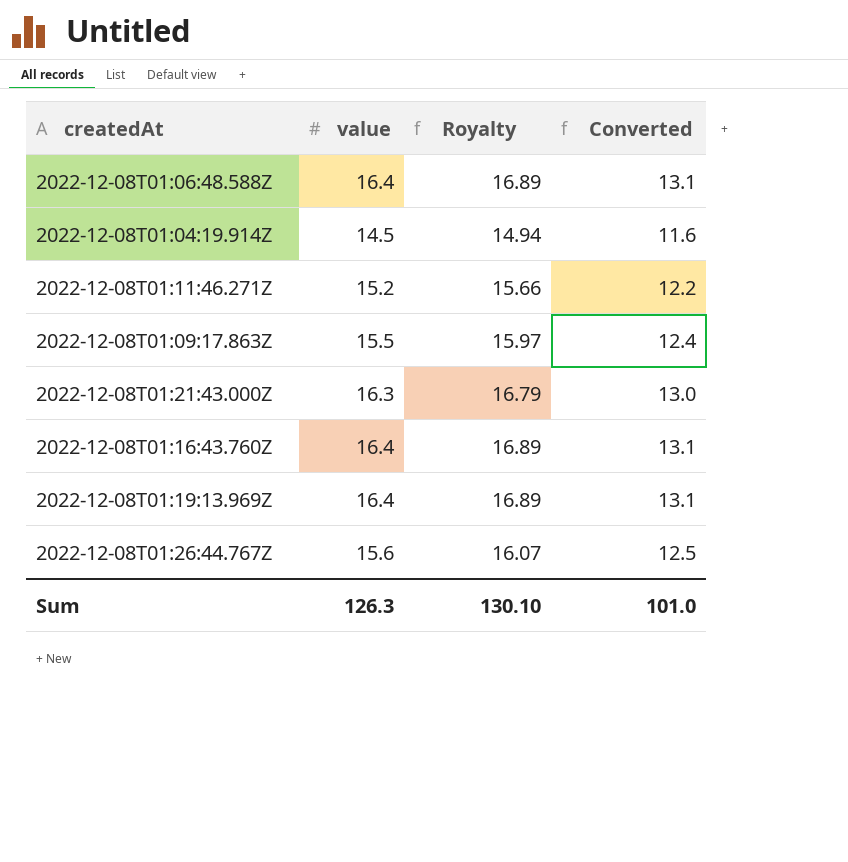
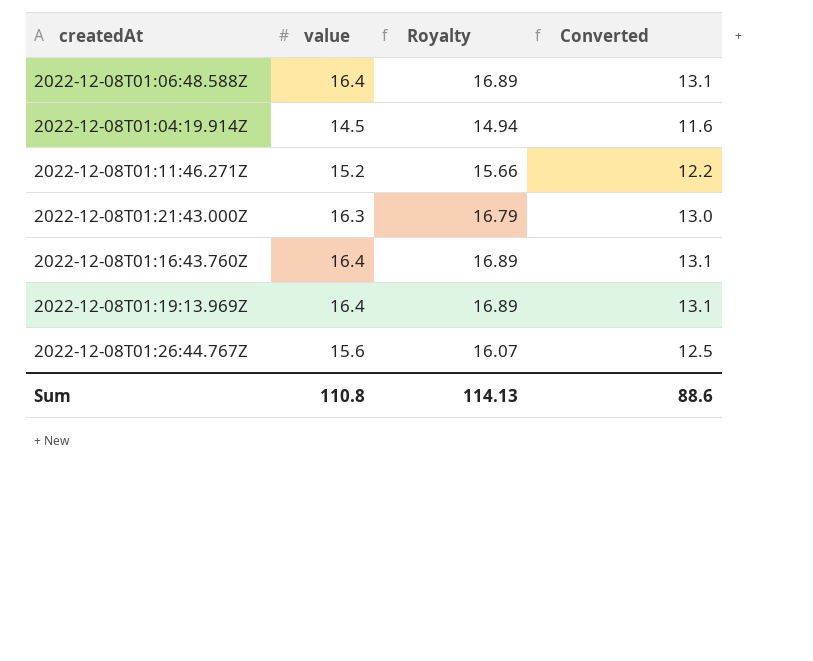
row 2022-12-08T01:09:17.863Z: 15.5 | 15.97 | 12.4 -> none
Sum | value: 126.3 -> 110.8
Sum | Royalty: 130.10 -> 114.13
Sum | Converted: 101.0 -> 88.6

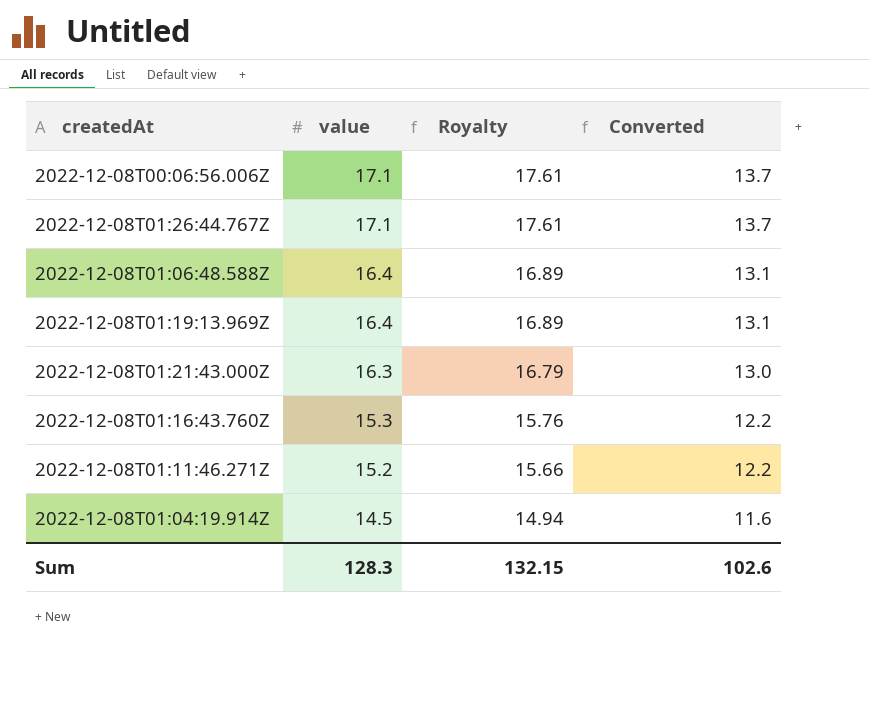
row order: none -> value descending
row 2022-12-08T00:06:56.006Z: none -> 17.1 | 17.61 | 13.7
2022-12-08T01:26:44.767Z | value: 15.6 -> 17.1
2022-12-08T01:26:44.767Z | Royalty: 16.07 -> 17.61
2022-12-08T01:26:44.767Z | Converted: 12.5 -> 13.7
2022-12-08T01:16:43.760Z | value: 16.4 -> 15.3
2022-12-08T01:16:43.760Z | Royalty: 16.89 -> 15.76
2022-12-08T01:16:43.760Z | Converted: 13.1 -> 12.2
Sum | value: 110.8 -> 128.3
Sum | Royalty: 114.13 -> 132.15
Sum | Converted: 88.6 -> 102.6

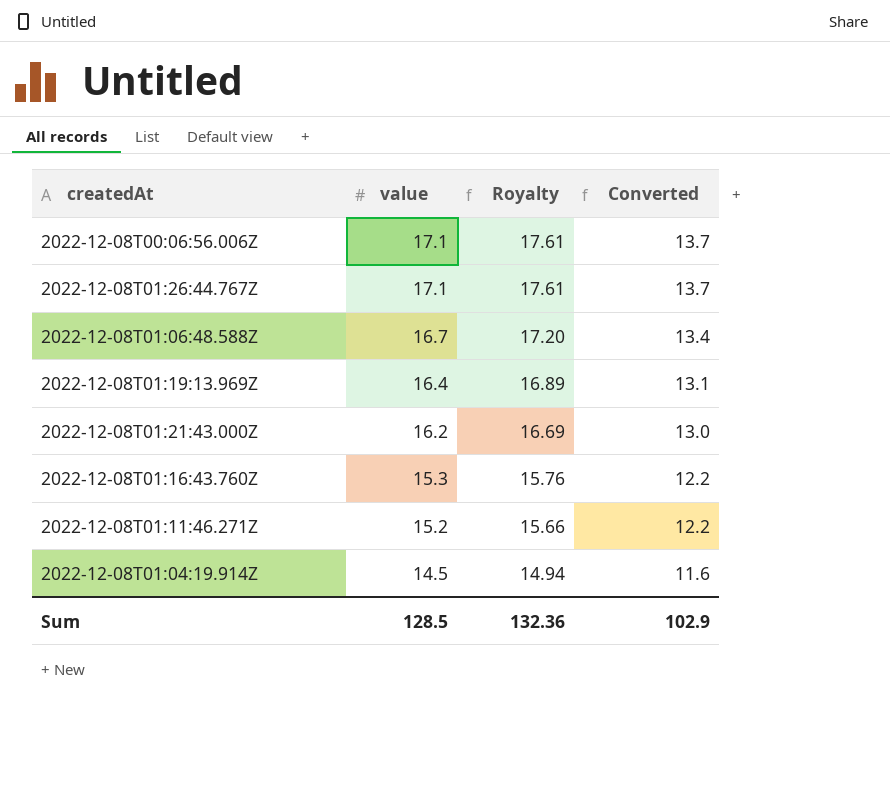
2022-12-08T01:06:48.588Z | value: 16.4 -> 16.7
2022-12-08T01:06:48.588Z | Royalty: 16.89 -> 17.20
2022-12-08T01:06:48.588Z | Converted: 13.1 -> 13.4
2022-12-08T01:21:43.000Z | value: 16.3 -> 16.2
2022-12-08T01:21:43.000Z | Royalty: 16.79 -> 16.69
Sum | value: 128.3 -> 128.5
Sum | Royalty: 132.15 -> 132.36
Sum | Converted: 102.6 -> 102.9

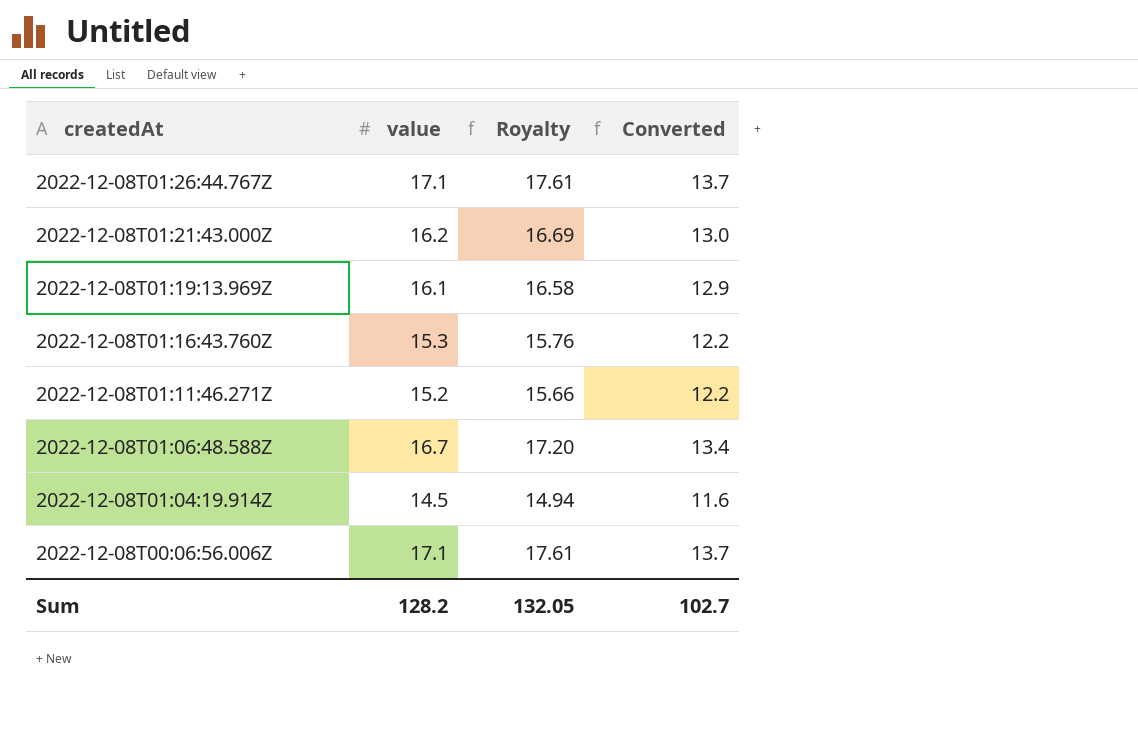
row order: value descending -> createdAt descending
2022-12-08T01:19:13.969Z | value: 16.4 -> 16.1
2022-12-08T01:19:13.969Z | Royalty: 16.89 -> 16.58
2022-12-08T01:19:13.969Z | Converted: 13.1 -> 12.9
Sum | value: 128.5 -> 128.2
Sum | Royalty: 132.36 -> 132.05
Sum | Converted: 102.9 -> 102.7

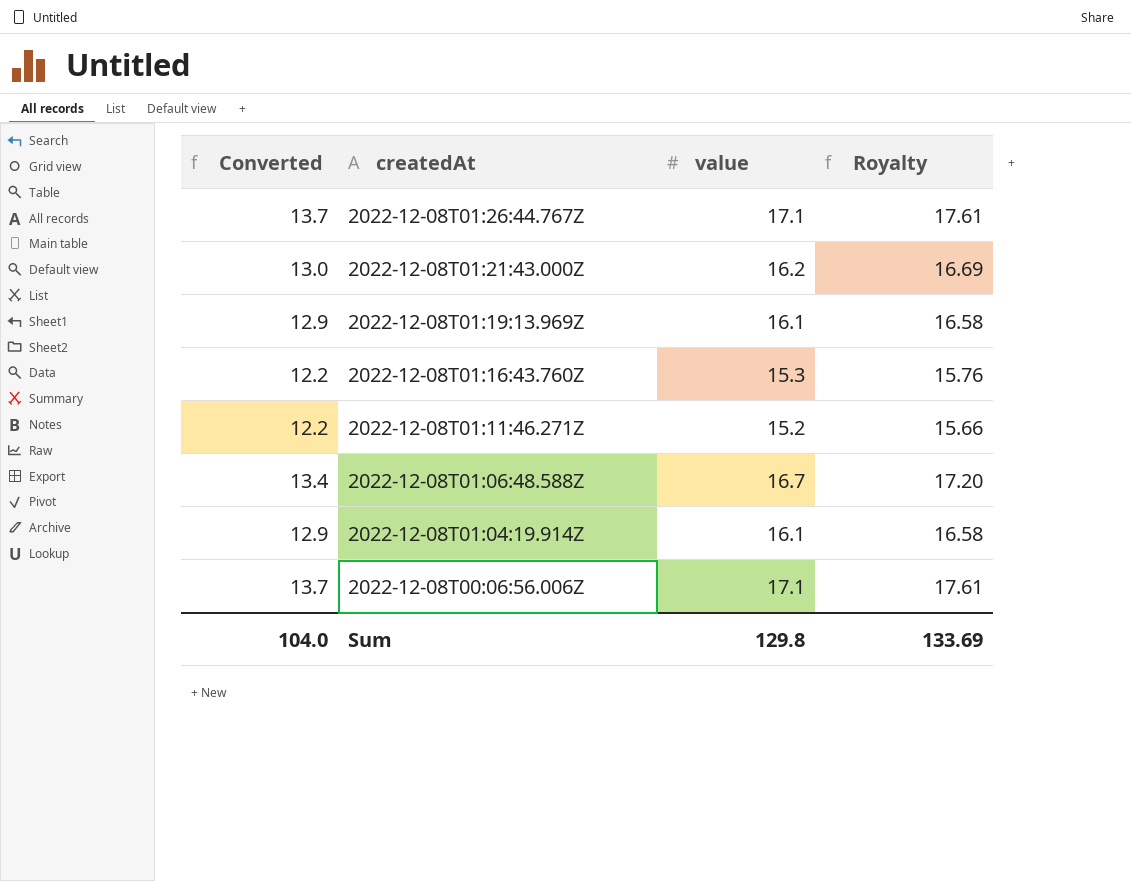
column Converted | position: 4 -> 1
2022-12-08T01:04:19.914Z | Converted: 11.6 -> 12.9
2022-12-08T01:04:19.914Z | value: 14.5 -> 16.1
2022-12-08T01:04:19.914Z | Royalty: 14.94 -> 16.58
Sum | Converted: 102.7 -> 104.0
Sum | value: 128.2 -> 129.8
Sum | Royalty: 132.05 -> 133.69

